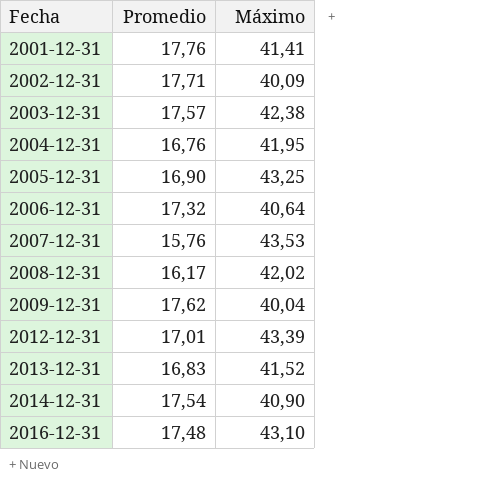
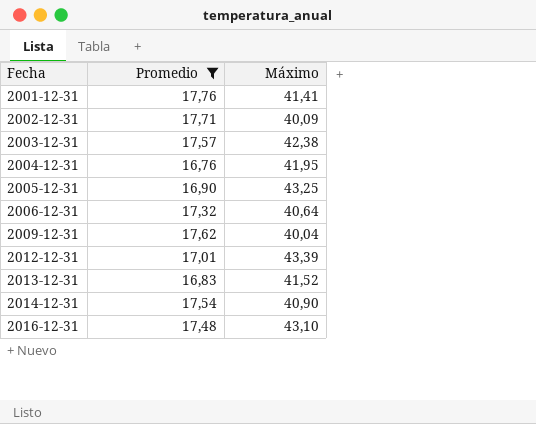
filter: none -> Promedio >= 16,76

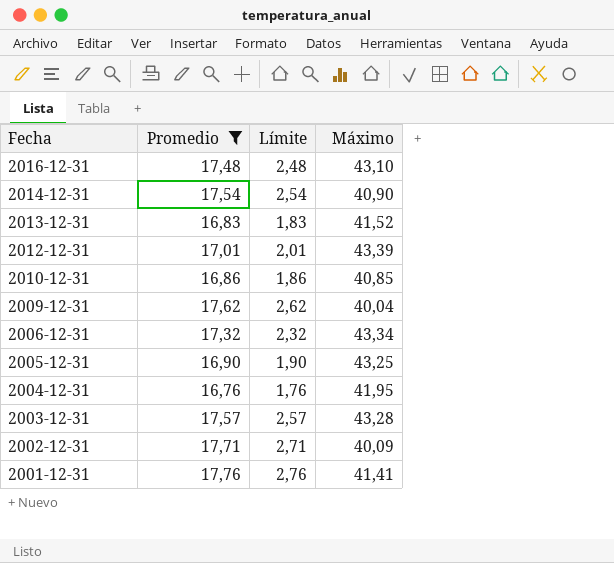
row order: Fecha ascending -> Fecha descending
column Límite | formula: none -> [Promedio] - 15
row 2010-12-31: none -> 16,86 | 1,86 | 40,85
2006-12-31 | Máximo: 40,64 -> 43,34
2003-12-31 | Máximo: 42,38 -> 43,28

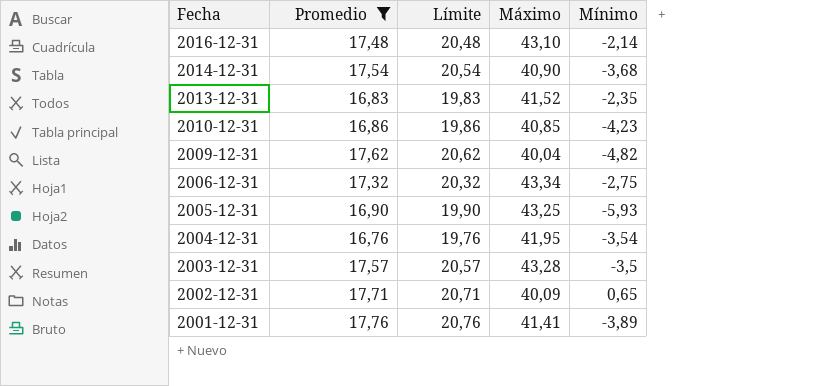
column Límite | formula: [Promedio] - 15 -> [Promedio] + 3
column Mínimo | position: none -> 5
row 2012-12-31: 17,01 | 2,01 | 43,39 -> none

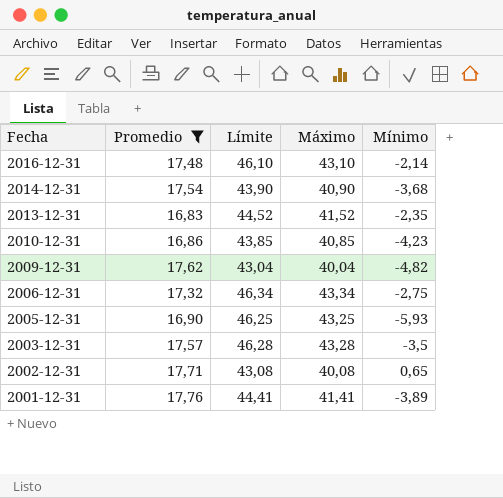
column Límite | formula: [Promedio] + 3 -> [Máximo] + 3
row 2004-12-31: 16,76 | 19,76 | 41,95 | -3,54 -> none
2002-12-31 | Máximo: 40,09 -> 40,08

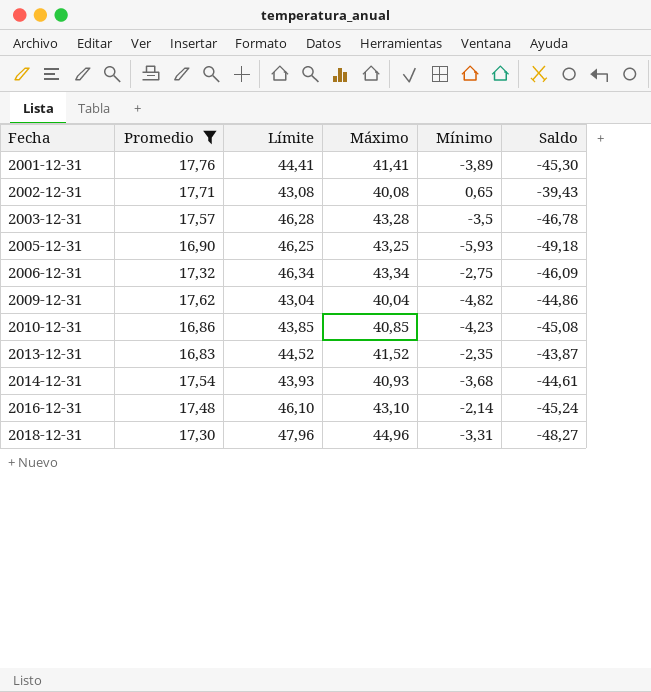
row order: Fecha descending -> Fecha ascending
column Saldo | formula: none -> [Mínimo] - [Máximo]
2014-12-31 | Límite: 43,90 -> 43,93
2014-12-31 | Máximo: 40,90 -> 40,93
row 2018-12-31: none -> 17,30 | 47,96 | 44,96 | -3,31 | -48,27

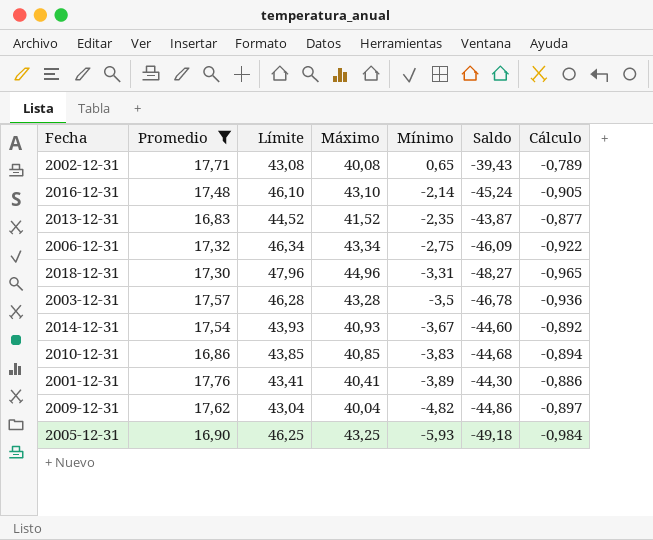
row order: Fecha ascending -> Mínimo descending
column Cálculo | formula: none -> [Saldo] * 0,02
2014-12-31 | Mínimo: -3,68 -> -3,67
2014-12-31 | Saldo: -44,61 -> -44,60
2010-12-31 | Mínimo: -4,23 -> -3,83
2010-12-31 | Saldo: -45,08 -> -44,68
2001-12-31 | Límite: 44,41 -> 43,41
2001-12-31 | Máximo: 41,41 -> 40,41
2001-12-31 | Saldo: -45,30 -> -44,30

